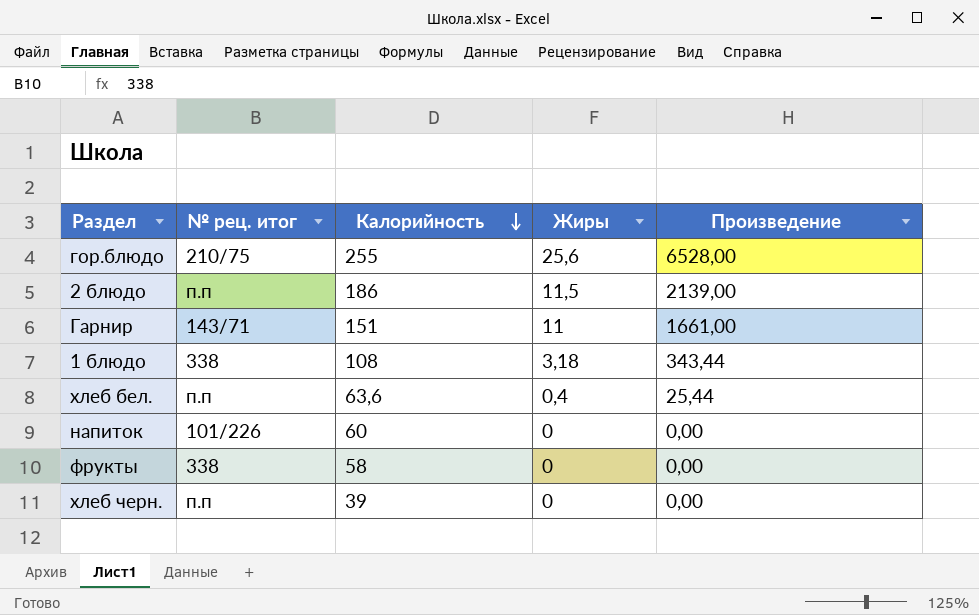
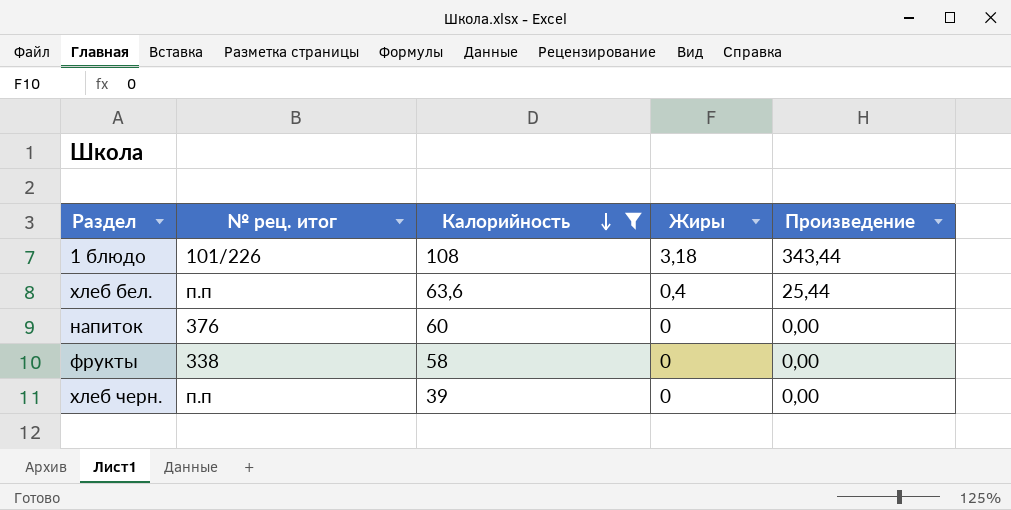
filter: none -> Калорийность <= 108
1 блюдо | № рец. итог: 338 -> 101/226
напиток | № рец. итог: 101/226 -> 376

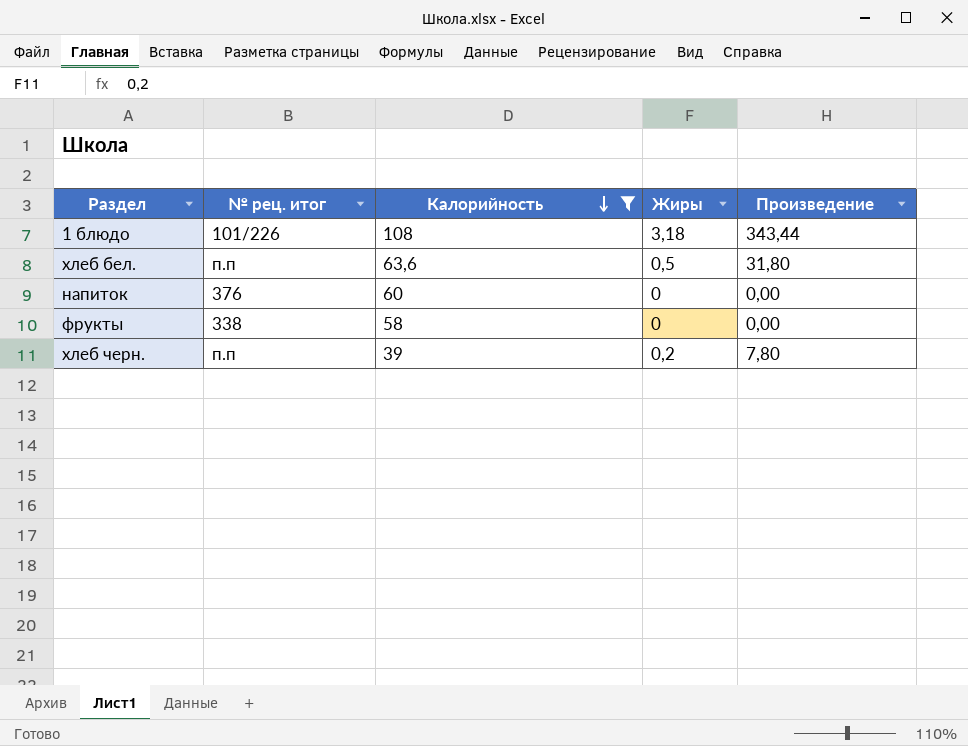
хлеб бел. | Жиры: 0,4 -> 0,5
хлеб бел. | Произведение: 25,44 -> 31,80
хлеб черн. | Жиры: 0 -> 0,2
хлеб черн. | Произведение: 0,00 -> 7,80

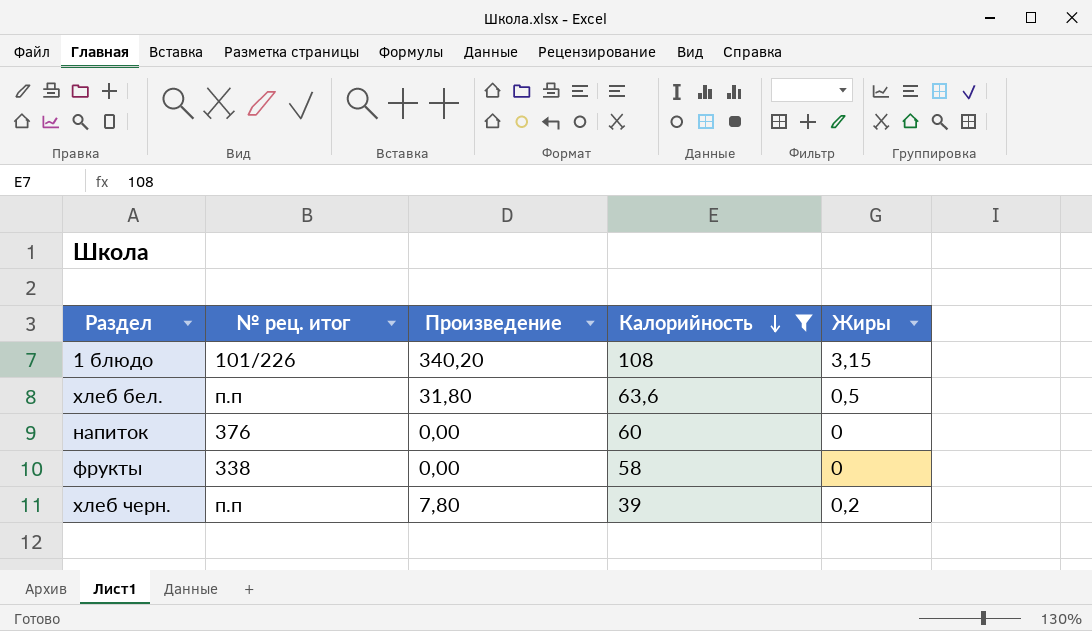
column Произведение | position: 5 -> 3
1 блюдо | Произведение: 343,44 -> 340,20
1 блюдо | Жиры: 3,18 -> 3,15

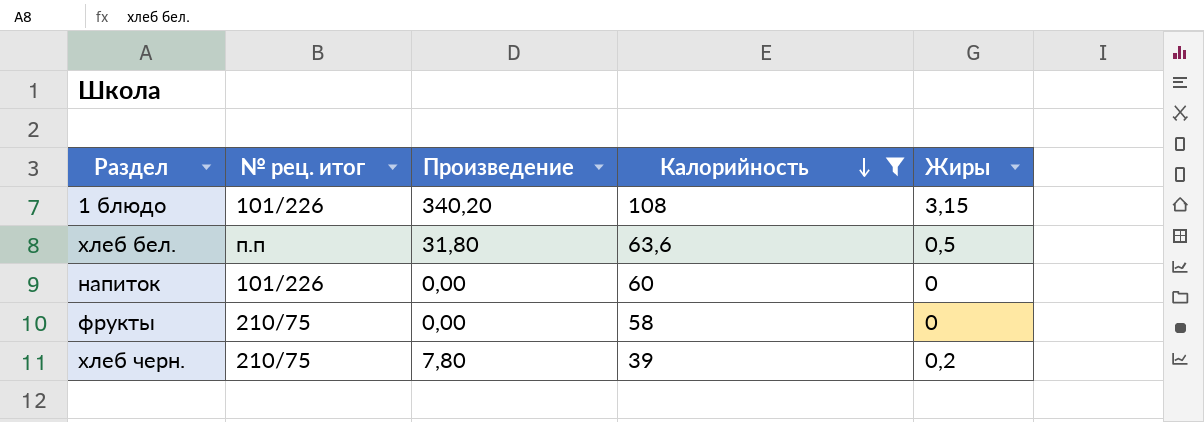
напиток | № рец. итог: 376 -> 101/226
фрукты | № рец. итог: 338 -> 210/75
хлеб черн. | № рец. итог: п.п -> 210/75

